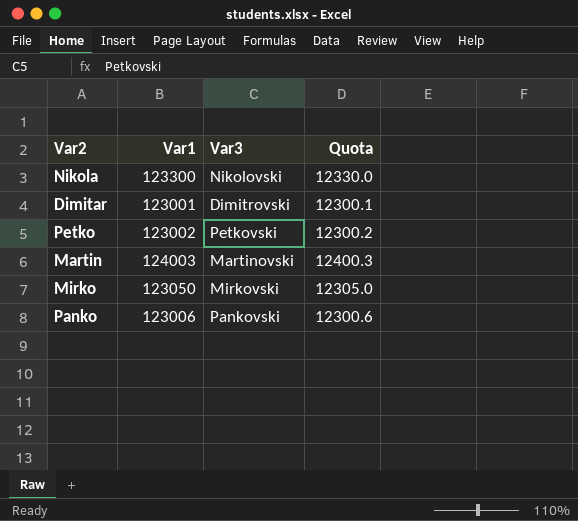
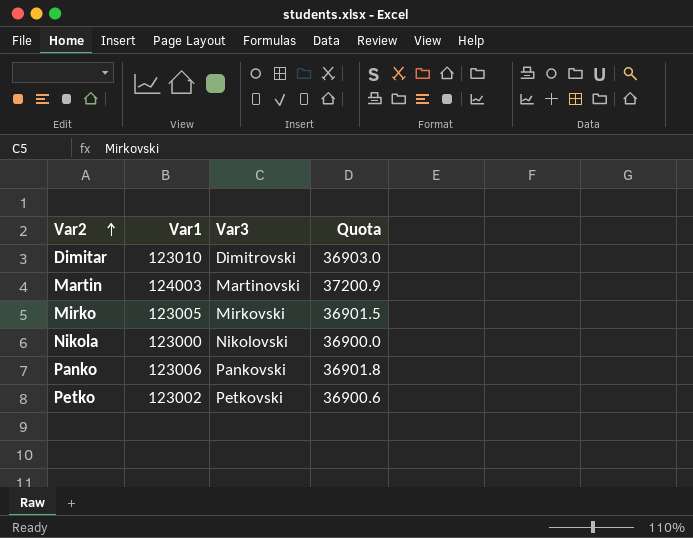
row order: none -> Var2 ascending
column Quota | formula: [Var1] * 0.1 -> [Var1] * 0.3
Dimitar | Var1: 123001 -> 123010
Mirko | Var1: 123050 -> 123005
Nikola | Var1: 123300 -> 123000

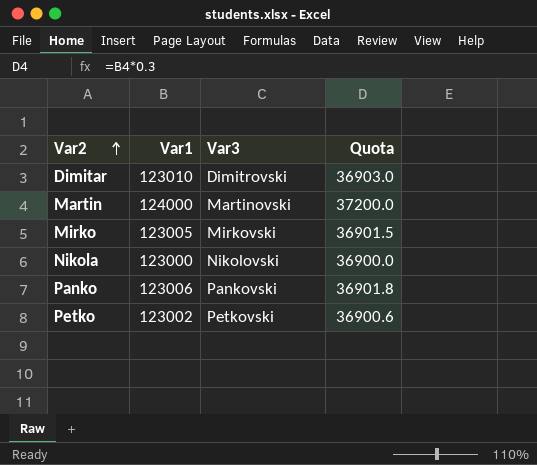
Martin | Var1: 124003 -> 124000
Martin | Quota: 37200.9 -> 37200.0

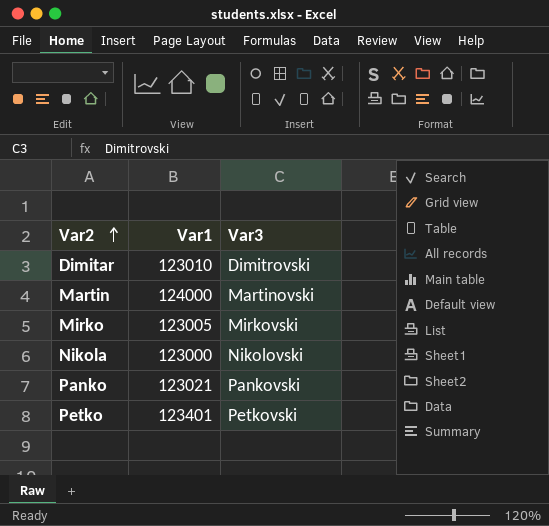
column Quota | formula: [Var1] * 0.3 -> none
Panko | Var1: 123006 -> 123021
Petko | Var1: 123002 -> 123401

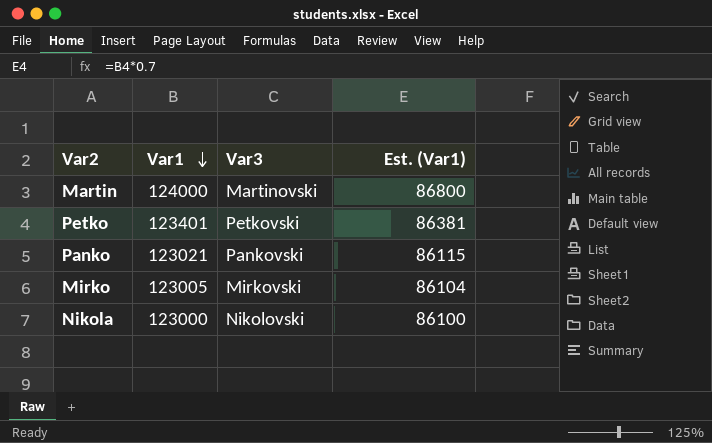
row order: Var2 ascending -> Var1 descending
column Est. (Var1) | formula: none -> [Var1] * 0.7
row Dimitar: 123010 | Dimitrovski -> none

